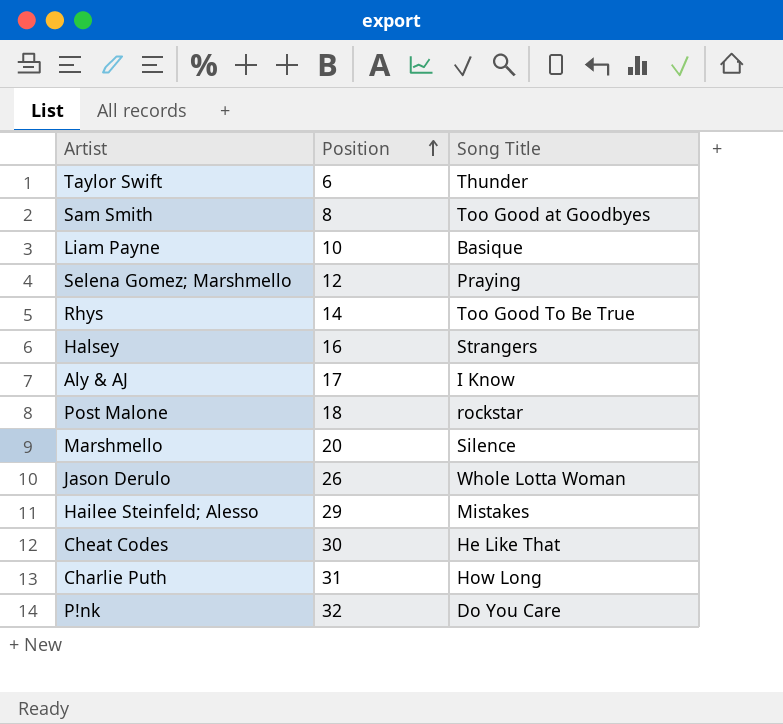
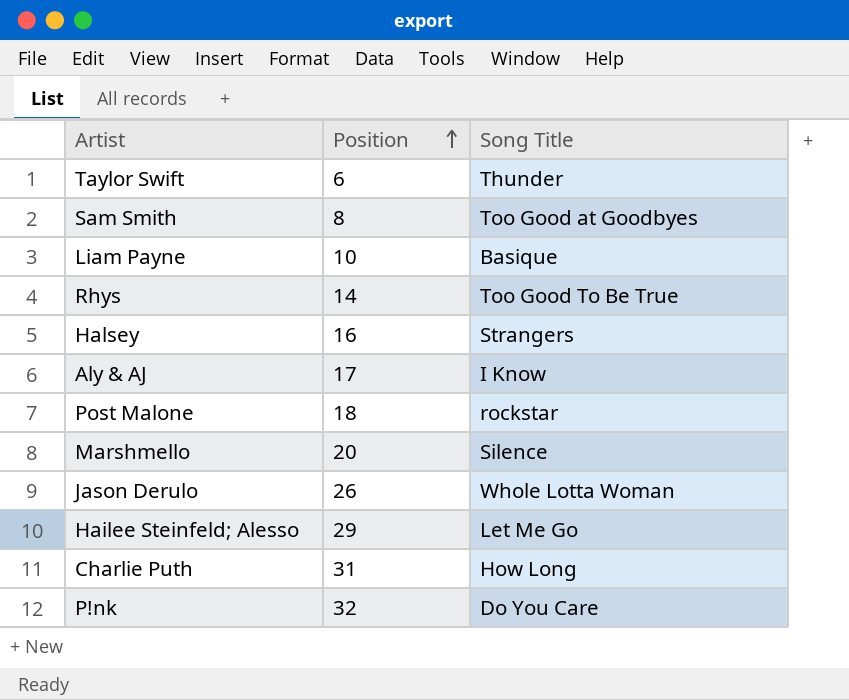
row Selena Gomez; Marshmello: 12 | Praying -> none
row Cheat Codes: 30 | He Like That -> none
Hailee Steinfeld; Alesso | Song Title: Mistakes -> Let Me Go

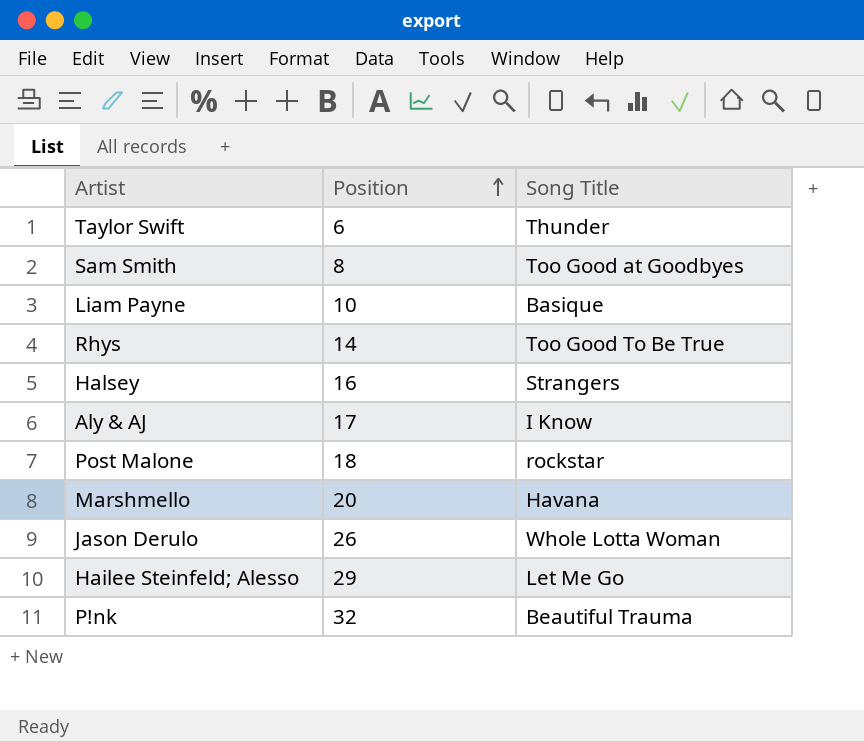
row Charlie Puth: 31 | How Long -> none
Marshmello | Song Title: Silence -> Havana
P!nk | Song Title: Do You Care -> Beautiful Trauma

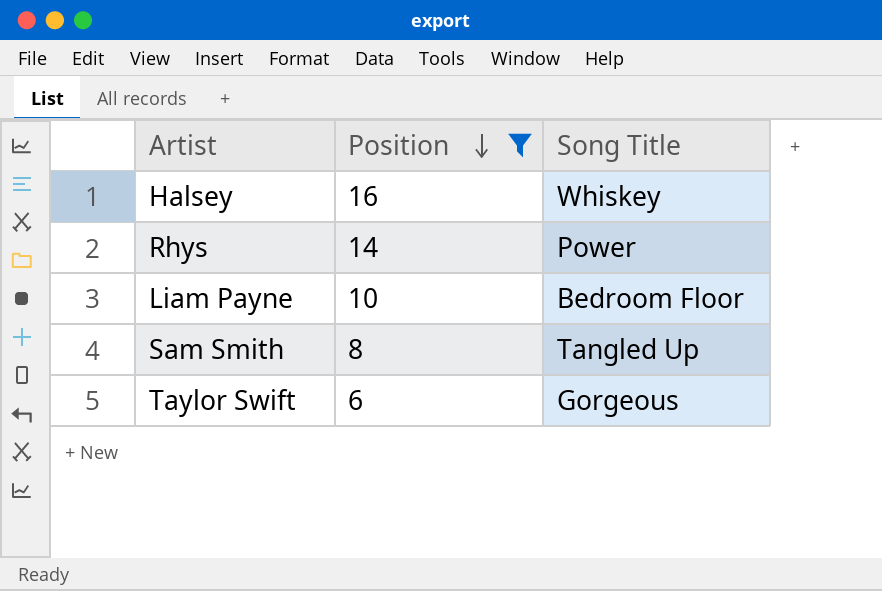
filter: none -> Position <= 16
row order: Position ascending -> Position descending
Halsey | Song Title: Strangers -> Whiskey
Rhys | Song Title: Too Good To Be True -> Power
Liam Payne | Song Title: Basique -> Bedroom Floor
Sam Smith | Song Title: Too Good at Goodbyes -> Tangled Up
Taylor Swift | Song Title: Thunder -> Gorgeous

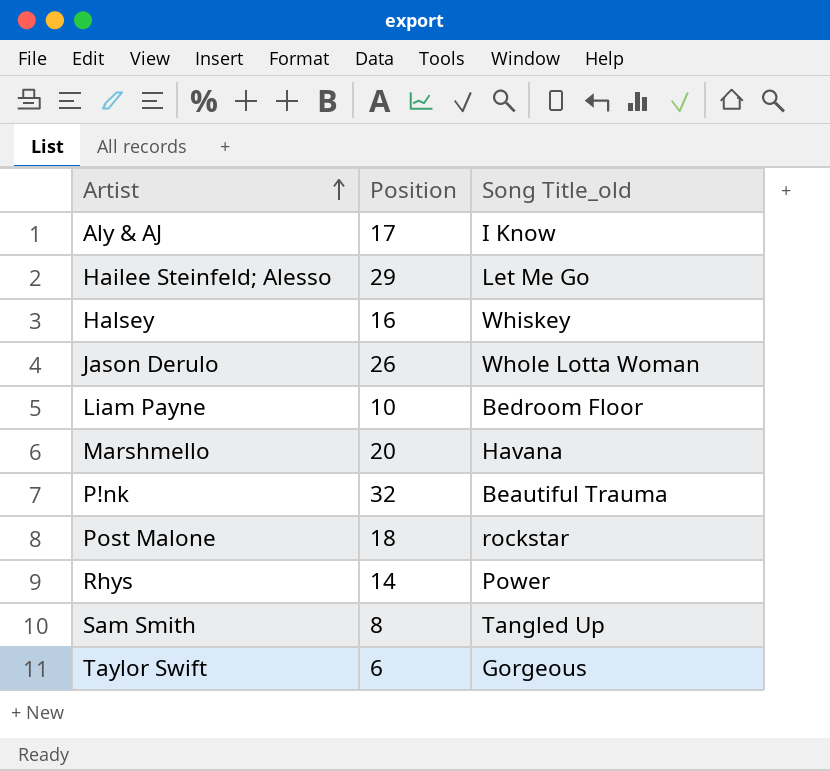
filter: Position <= 16 -> none
row order: Position descending -> Artist ascending
column name: Song Title -> Song Title_old

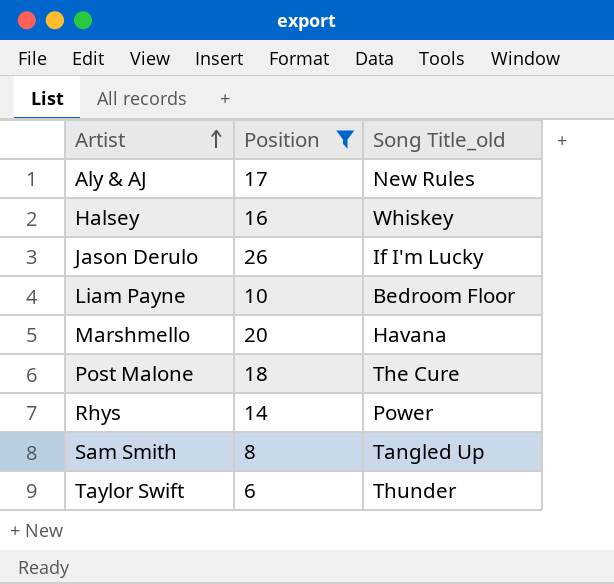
filter: none -> Position <= 26
Aly & AJ | Song Title_old: I Know -> New Rules
Jason Derulo | Song Title_old: Whole Lotta Woman -> If I'm Lucky
Post Malone | Song Title_old: rockstar -> The Cure
Taylor Swift | Song Title_old: Gorgeous -> Thunder

